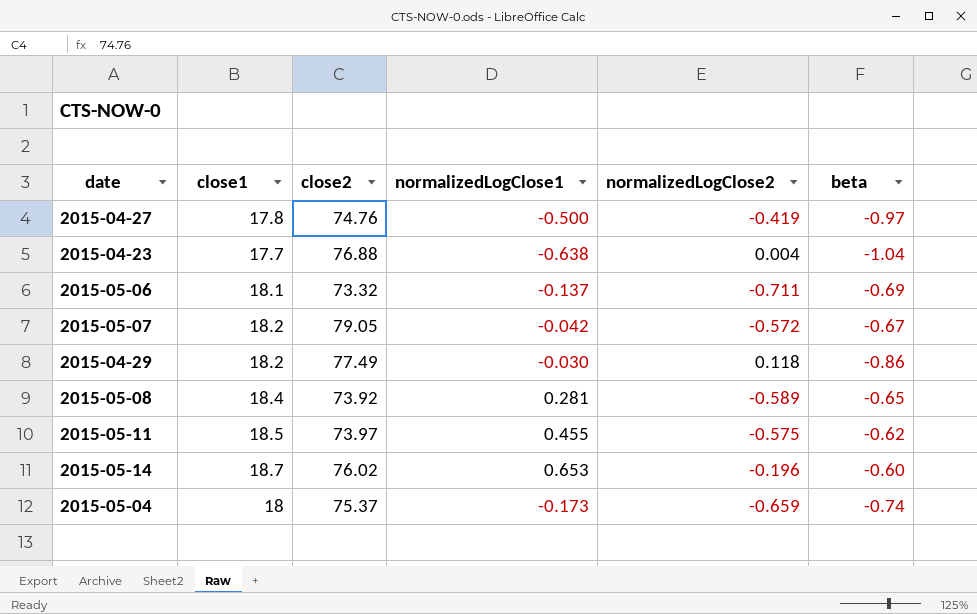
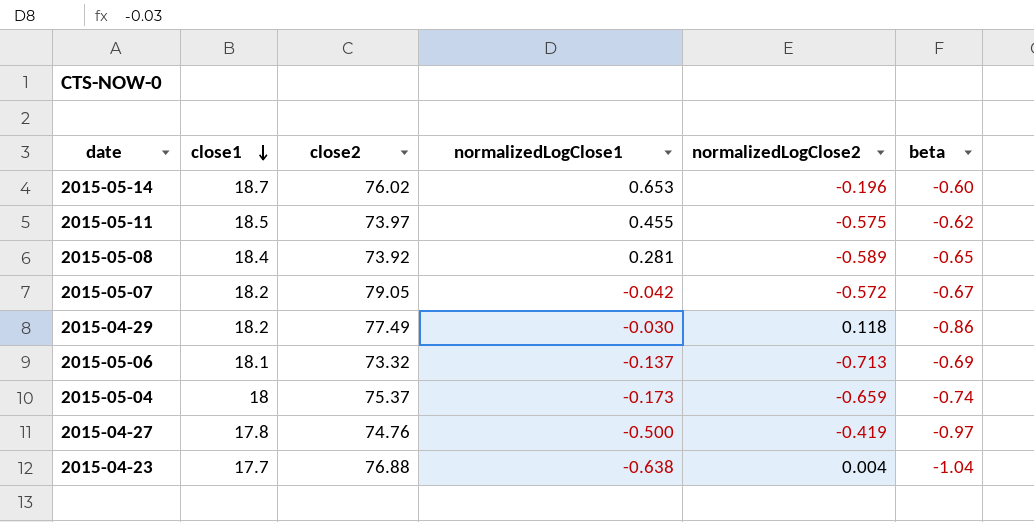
row order: none -> close1 descending
2015-05-06 | normalizedLogClose2: -0.711 -> -0.713

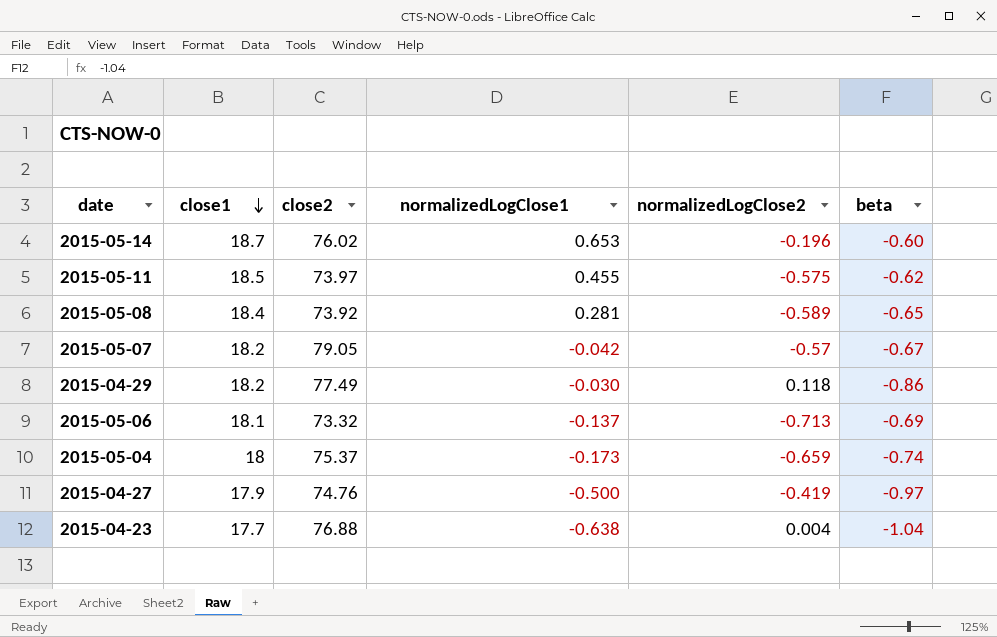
2015-05-07 | normalizedLogClose2: -0.572 -> -0.57
2015-04-27 | close1: 17.8 -> 17.9

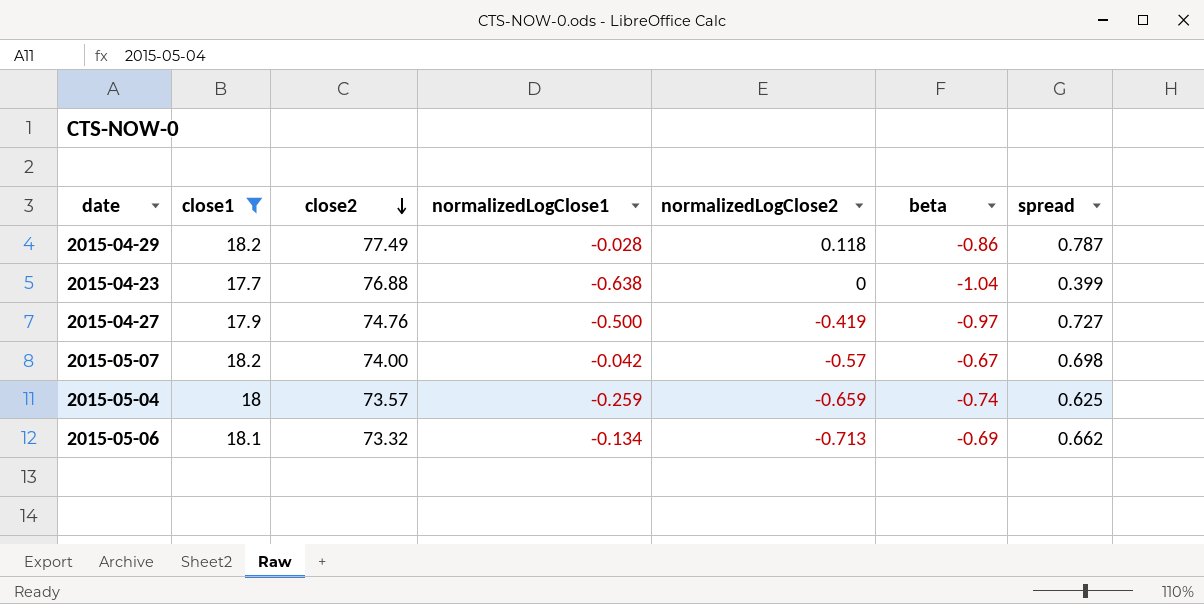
filter: none -> close1 <= 18.2
row order: close1 descending -> close2 descending
column spread | position: none -> 7
2015-04-29 | normalizedLogClose1: -0.030 -> -0.028
2015-04-23 | normalizedLogClose2: 0.004 -> 0
2015-05-07 | close2: 79.05 -> 74.00
2015-05-04 | close2: 75.37 -> 73.57
2015-05-04 | normalizedLogClose1: -0.173 -> -0.259
2015-05-06 | normalizedLogClose1: -0.137 -> -0.134

